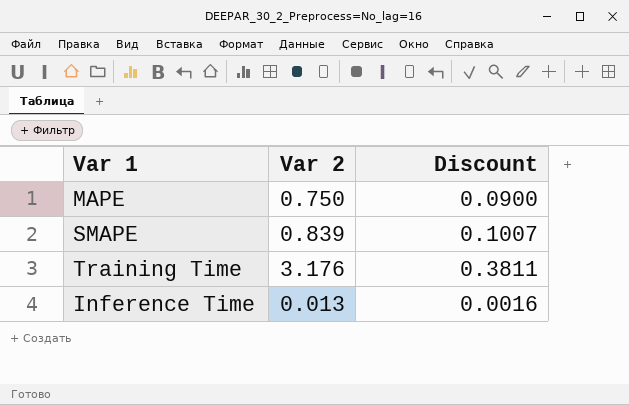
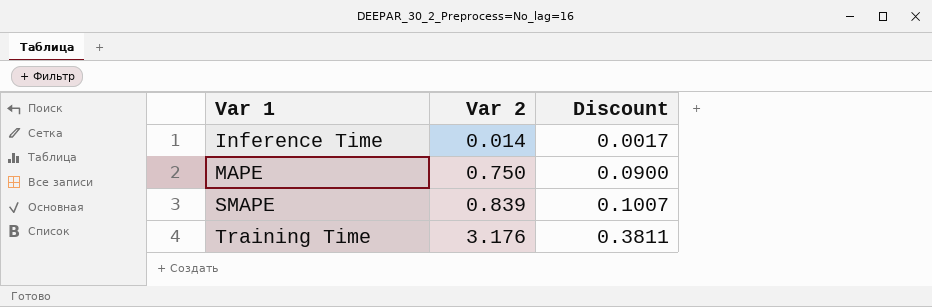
row order: none -> Var 1 ascending
Inference Time | Var 2: 0.013 -> 0.014
Inference Time | Discount: 0.0016 -> 0.0017

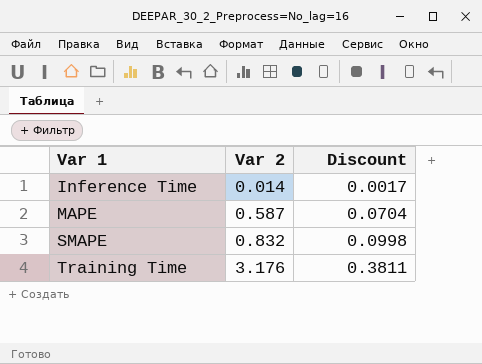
MAPE | Var 2: 0.750 -> 0.587
MAPE | Discount: 0.0900 -> 0.0704
SMAPE | Var 2: 0.839 -> 0.832
SMAPE | Discount: 0.1007 -> 0.0998

